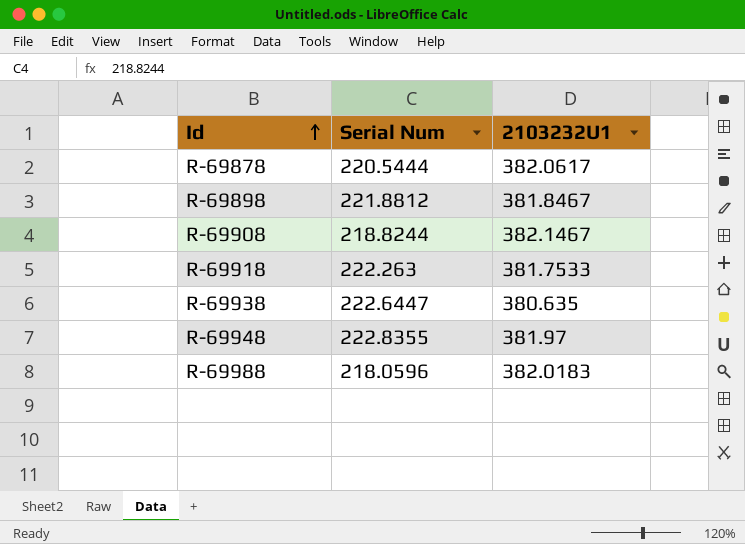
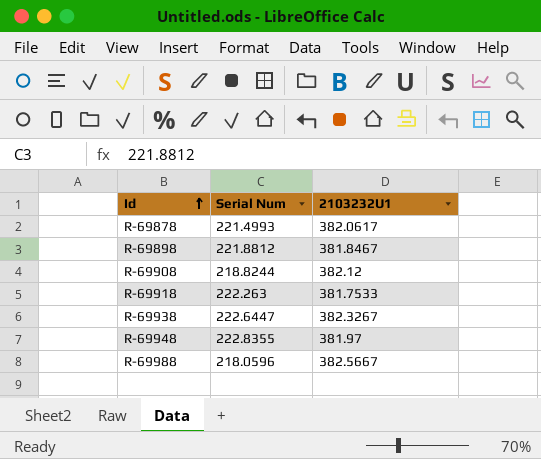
R-69878 | Serial Num: 220.5444 -> 221.4993
R-69908 | 2103232U1: 382.1467 -> 382.12
R-69938 | 2103232U1: 380.635 -> 382.3267
R-69988 | 2103232U1: 382.0183 -> 382.5667

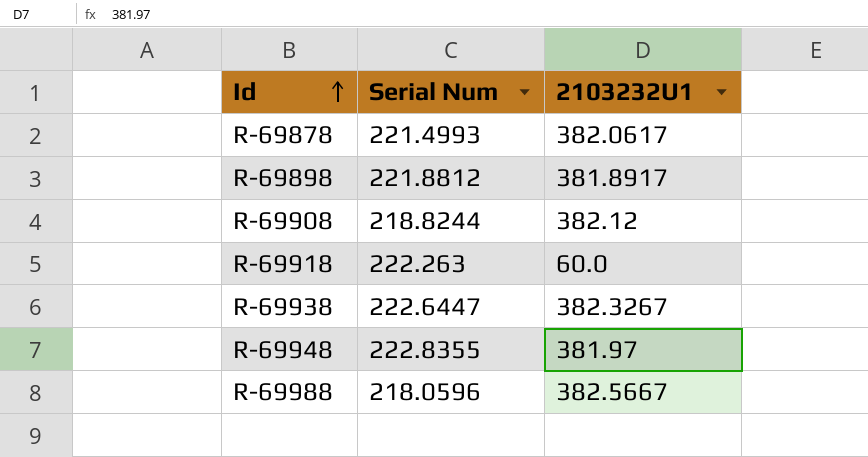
R-69898 | 2103232U1: 381.8467 -> 381.8917
R-69918 | 2103232U1: 381.7533 -> 60.0

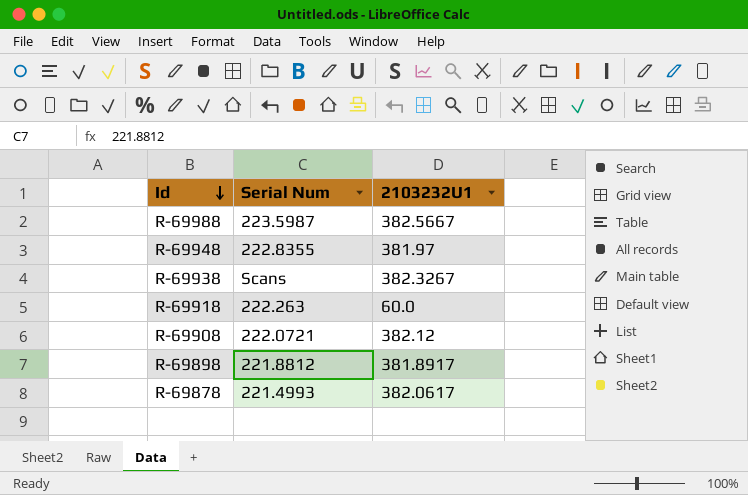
row order: Id ascending -> Id descending
R-69988 | Serial Num: 218.0596 -> 223.5987
R-69938 | Serial Num: 222.6447 -> Scans
R-69908 | Serial Num: 218.8244 -> 222.0721

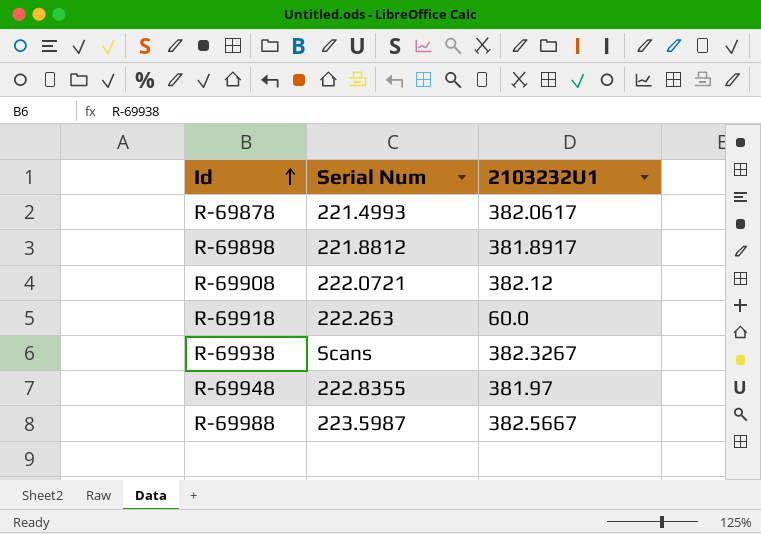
row order: Id descending -> Id ascending

